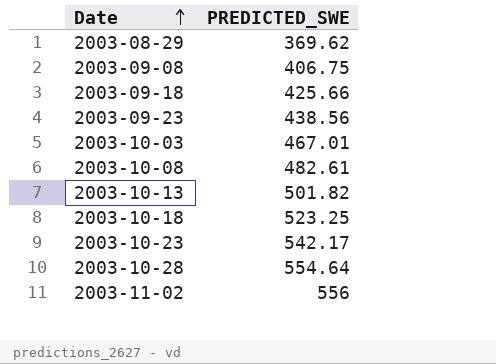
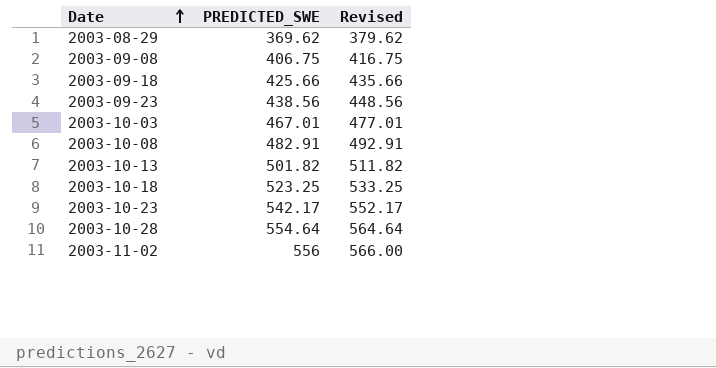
column Revised | formula: none -> [PREDICTED_SWE] + 10
2003-10-08 | PREDICTED_SWE: 482.61 -> 482.91

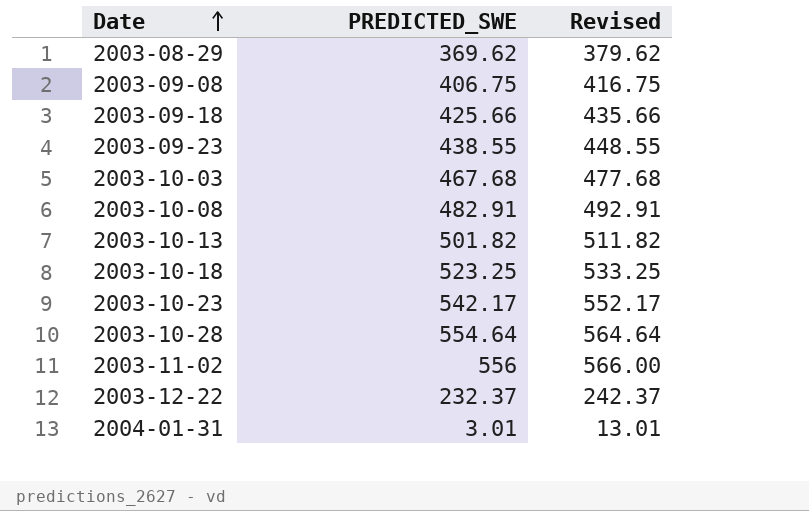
2003-09-23 | PREDICTED_SWE: 438.56 -> 438.55
2003-09-23 | Revised: 448.56 -> 448.55
2003-10-03 | PREDICTED_SWE: 467.01 -> 467.68
2003-10-03 | Revised: 477.01 -> 477.68
row 2003-12-22: none -> 232.37 | 242.37
row 2004-01-31: none -> 3.01 | 13.01

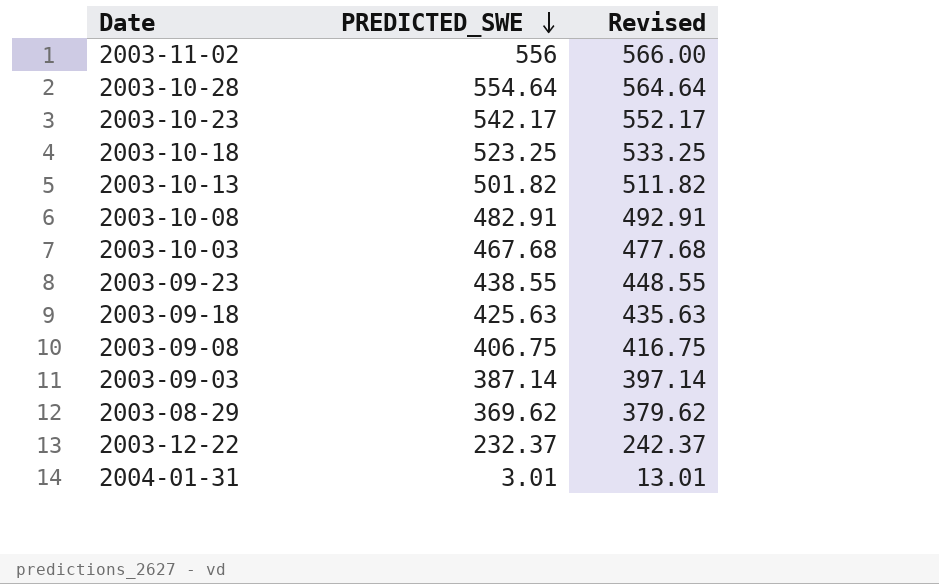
row order: Date ascending -> PREDICTED_SWE descending
2003-09-18 | PREDICTED_SWE: 425.66 -> 425.63
2003-09-18 | Revised: 435.66 -> 435.63
row 2003-09-03: none -> 387.14 | 397.14

